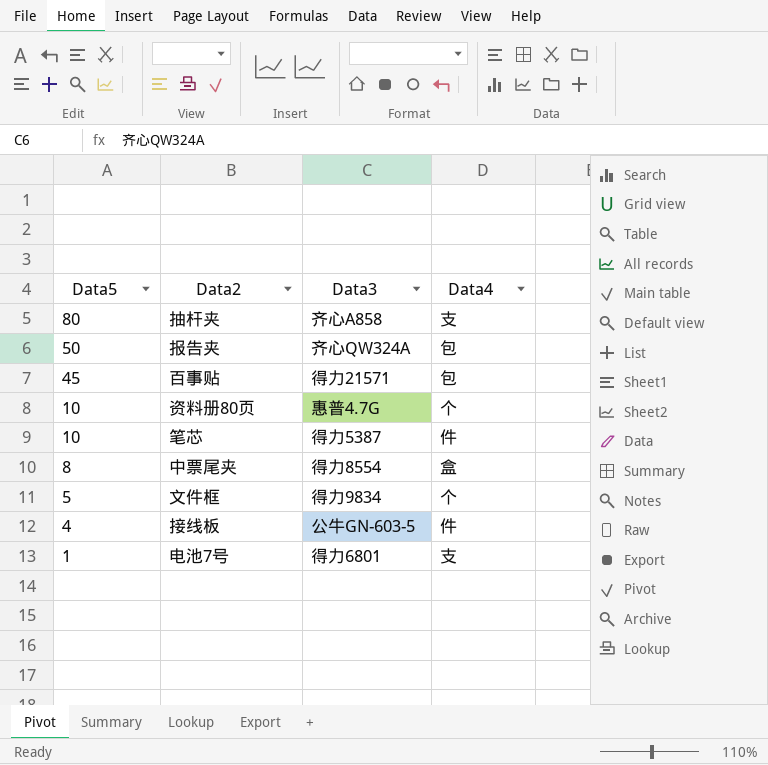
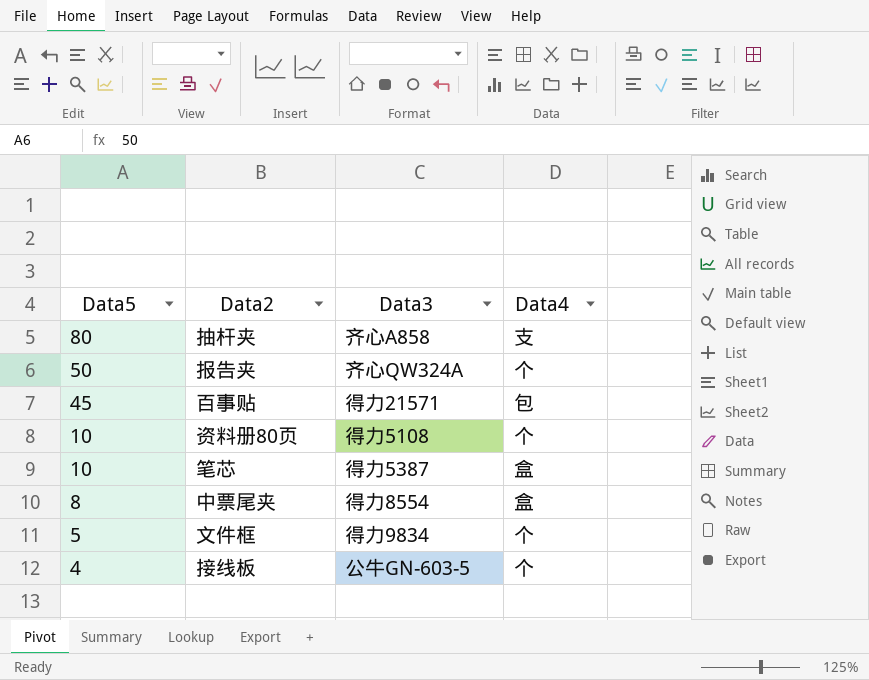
row 电池7号: 1 | 得力6801 | 支 -> none
报告夹 | Data4: 包 -> 个
资料册80页 | Data3: 惠普4.7G -> 得力5108
笔芯 | Data4: 件 -> 盒
接线板 | Data4: 件 -> 个

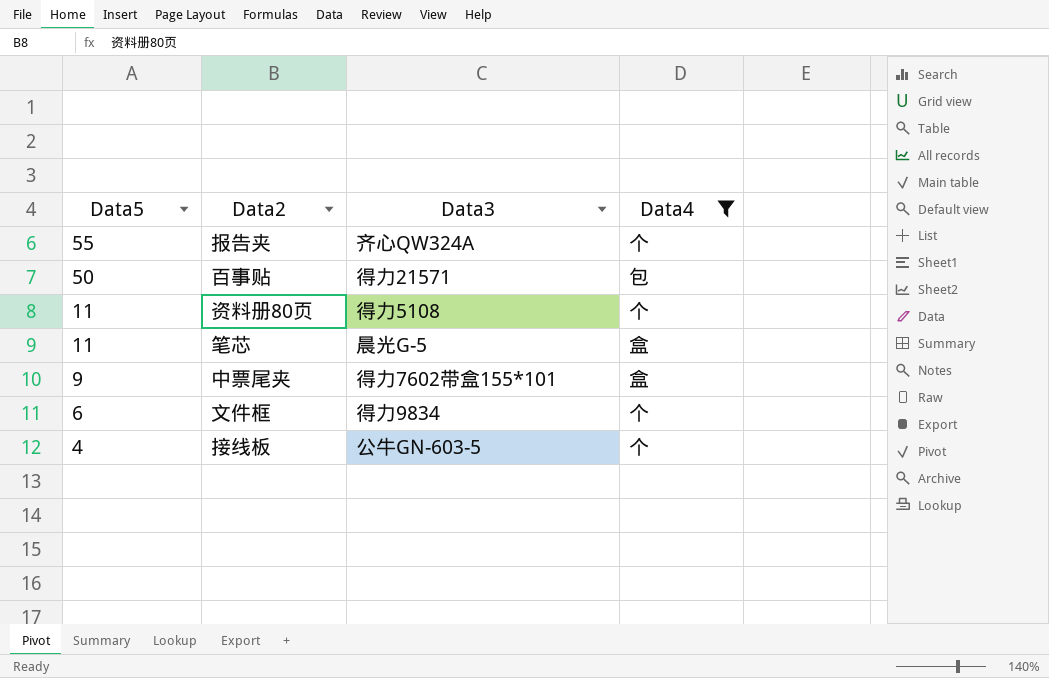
filter: none -> Data4 != 支
报告夹 | Data5: 50 -> 55
百事贴 | Data5: 45 -> 50
资料册80页 | Data5: 10 -> 11
笔芯 | Data5: 10 -> 11
笔芯 | Data3: 得力5387 -> 晨光G-5
中票尾夹 | Data5: 8 -> 9
中票尾夹 | Data3: 得力8554 -> 得力7602带盒155*101
文件框 | Data5: 5 -> 6

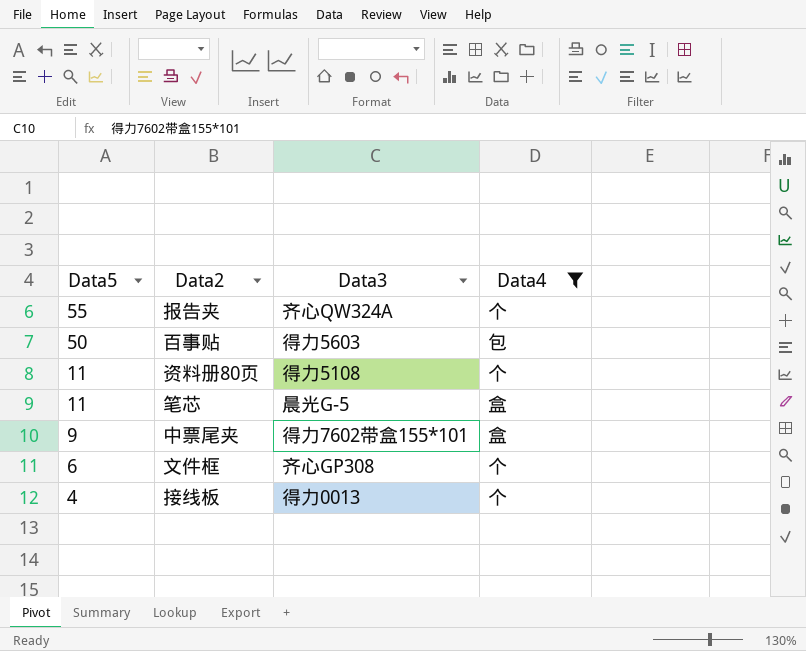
百事贴 | Data3: 得力21571 -> 得力5603
文件框 | Data3: 得力9834 -> 齐心GP308
接线板 | Data3: 公牛GN-603-5 -> 得力0013

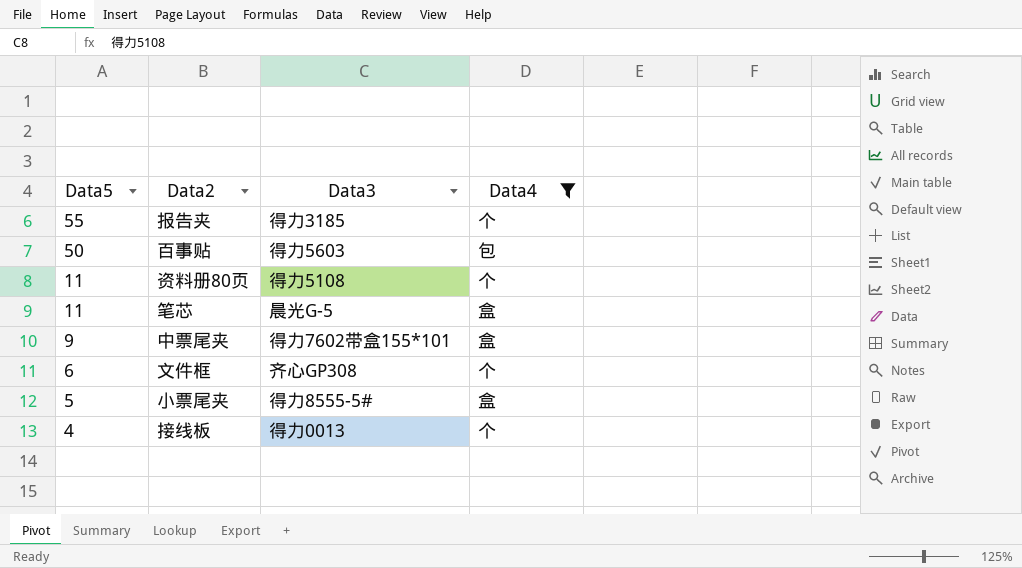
报告夹 | Data3: 齐心QW324A -> 得力3185
row 小票尾夹: none -> 5 | 得力8555-5# | 盒

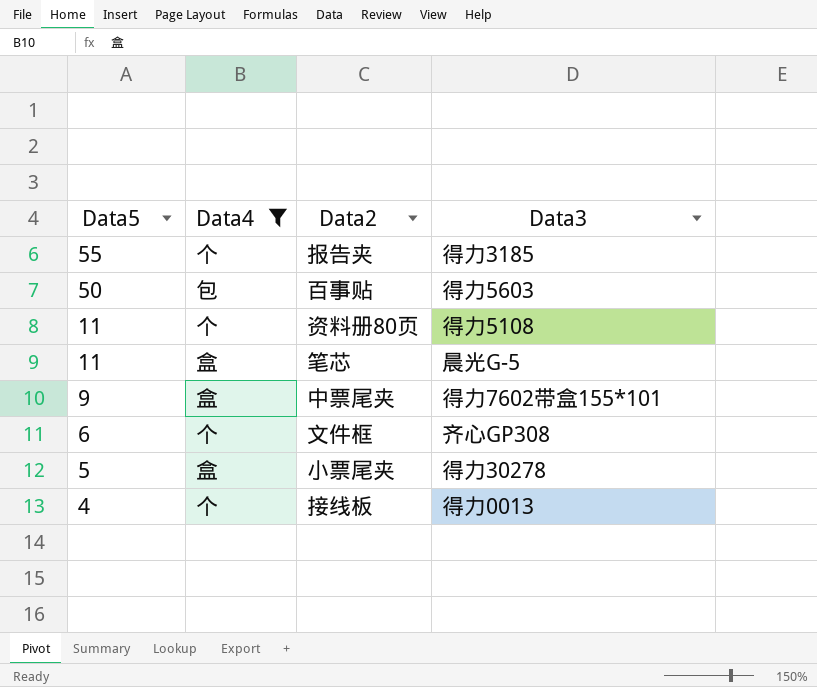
column Data4 | position: 4 -> 2
小票尾夹 | Data3: 得力8555-5# -> 得力30278

